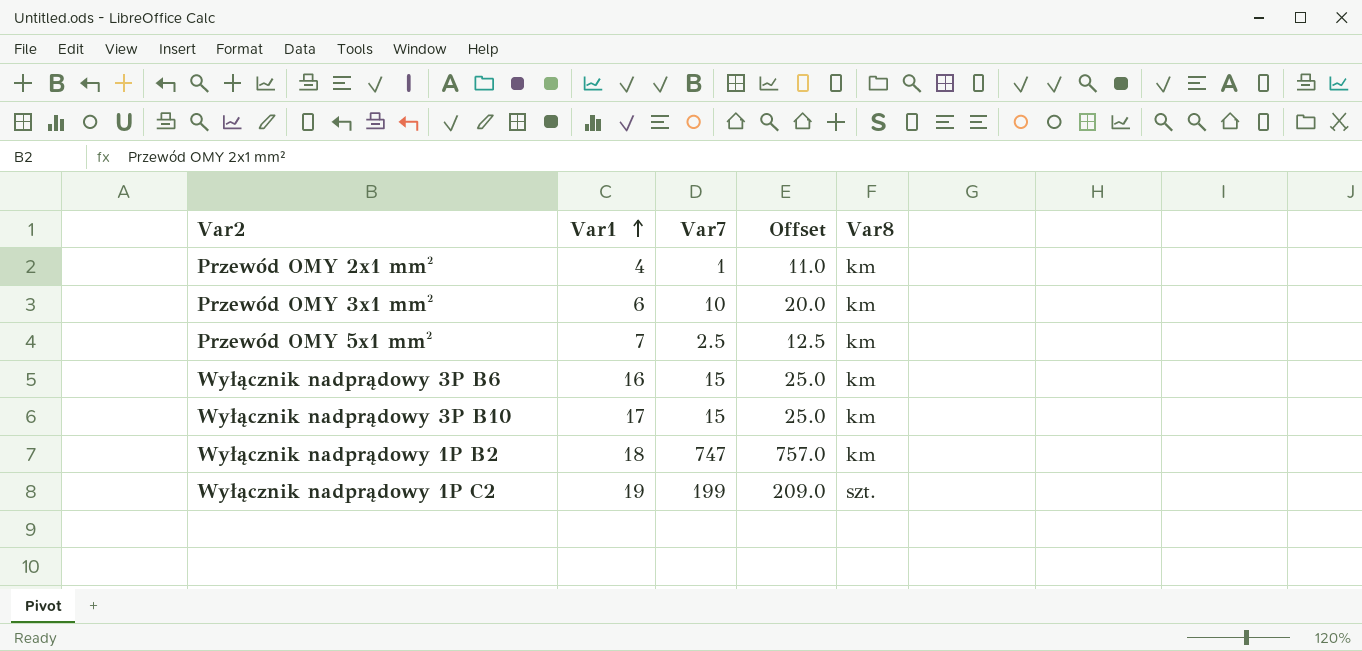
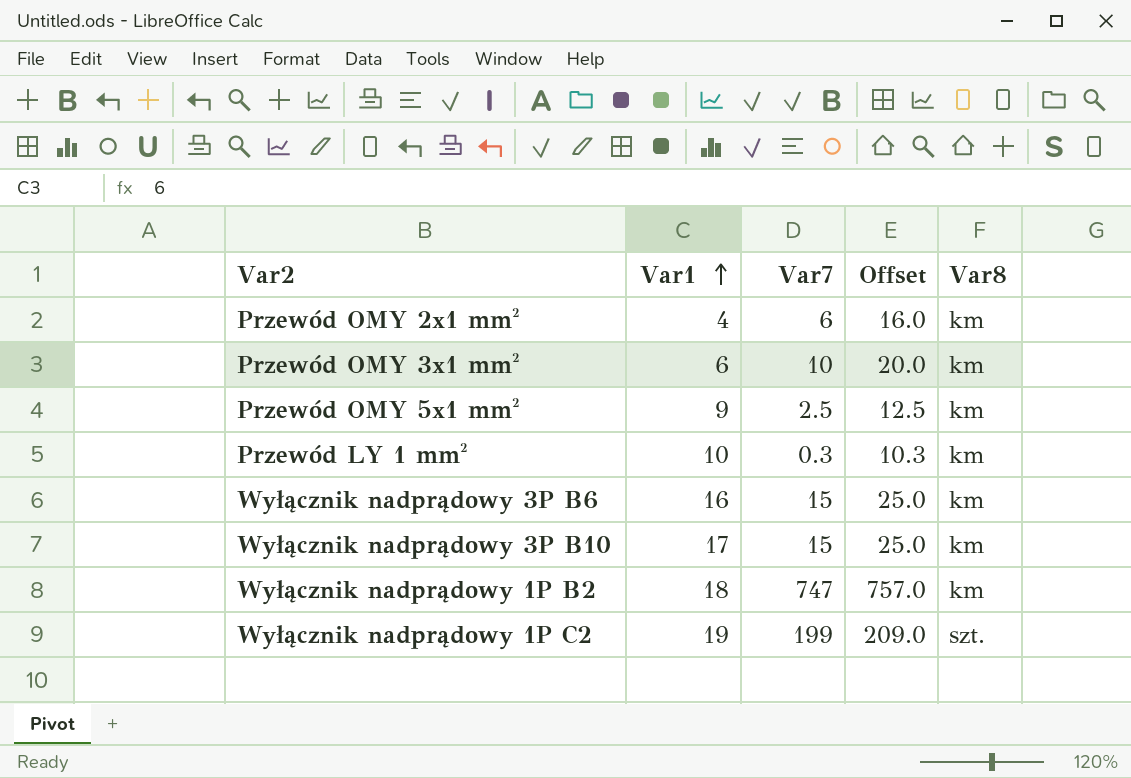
Przewód OMY 2x1 mm² | Var7: 1 -> 6
Przewód OMY 2x1 mm² | Offset: 11.0 -> 16.0
Przewód OMY 5x1 mm² | Var1: 7 -> 9
row Przewód LY 1 mm²: none -> 10 | 0.3 | 10.3 | km

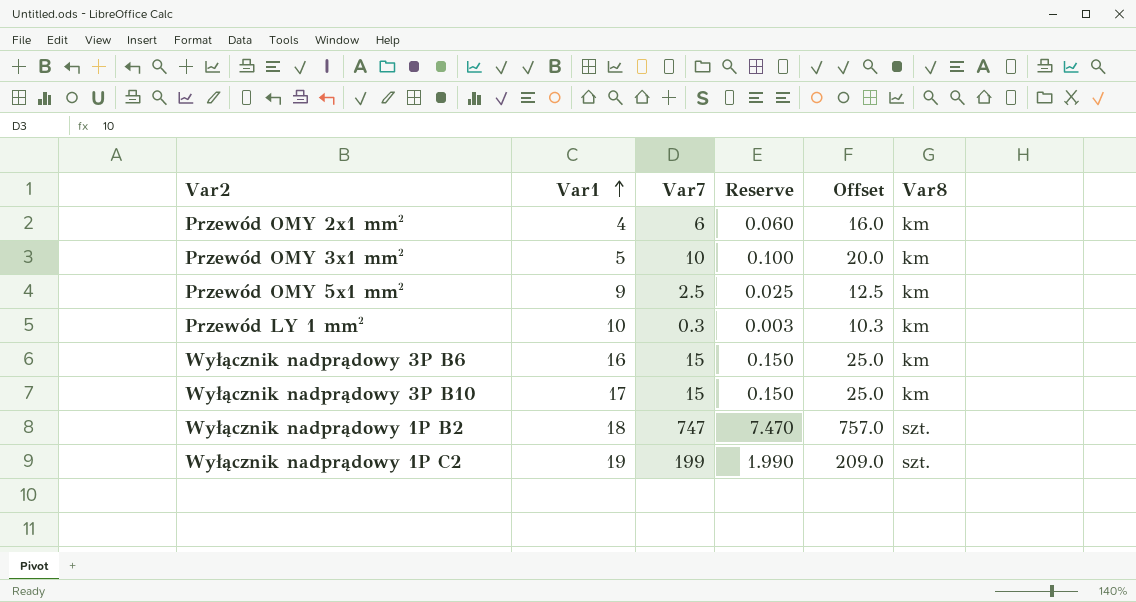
column Reserve | formula: none -> [Var7] * 0.01
Przewód OMY 3x1 mm² | Var1: 6 -> 5
Wyłącznik nadprądowy 1P B2 | Var8: km -> szt.

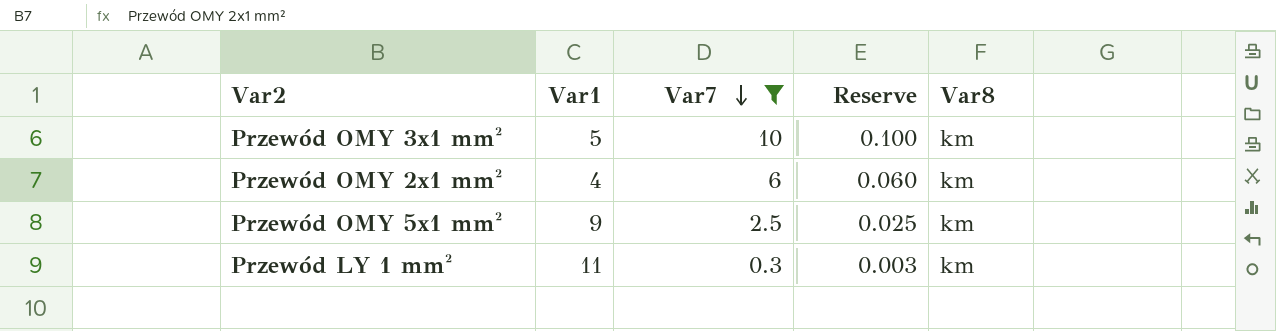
filter: none -> Var7 <= 10
row order: Var1 ascending -> Var7 descending
column Offset | formula: [Var7] + 10 -> none
Przewód LY 1 mm² | Var1: 10 -> 11

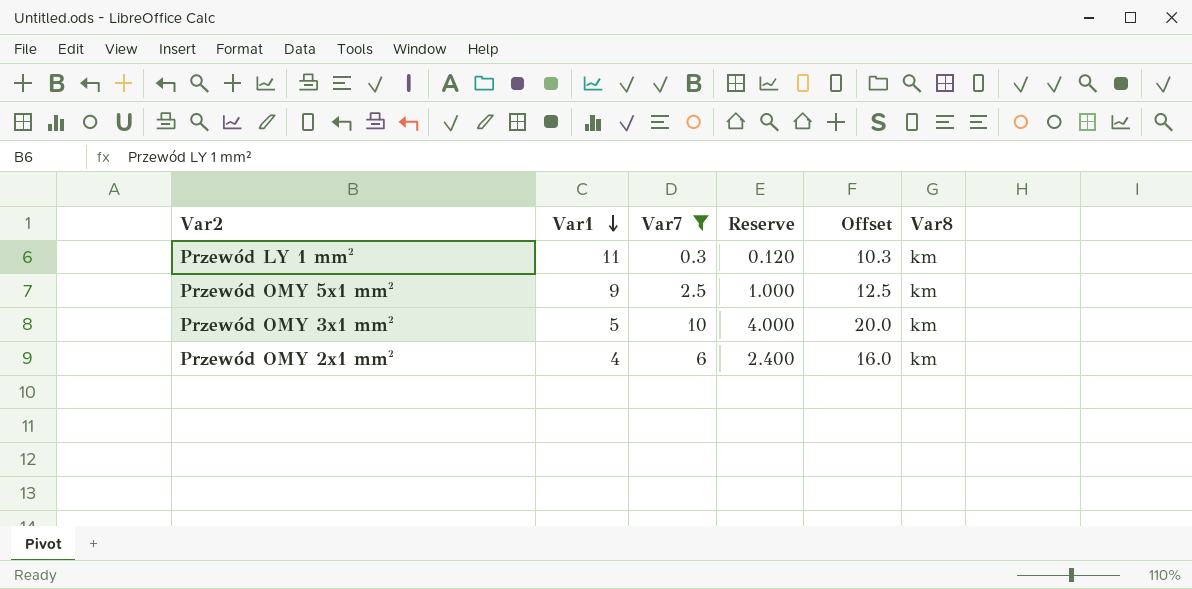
row order: Var7 descending -> Var1 descending
column Reserve | formula: [Var7] * 0.01 -> [Var7] * 0.4
column Offset | formula: none -> [Var7] + 10

